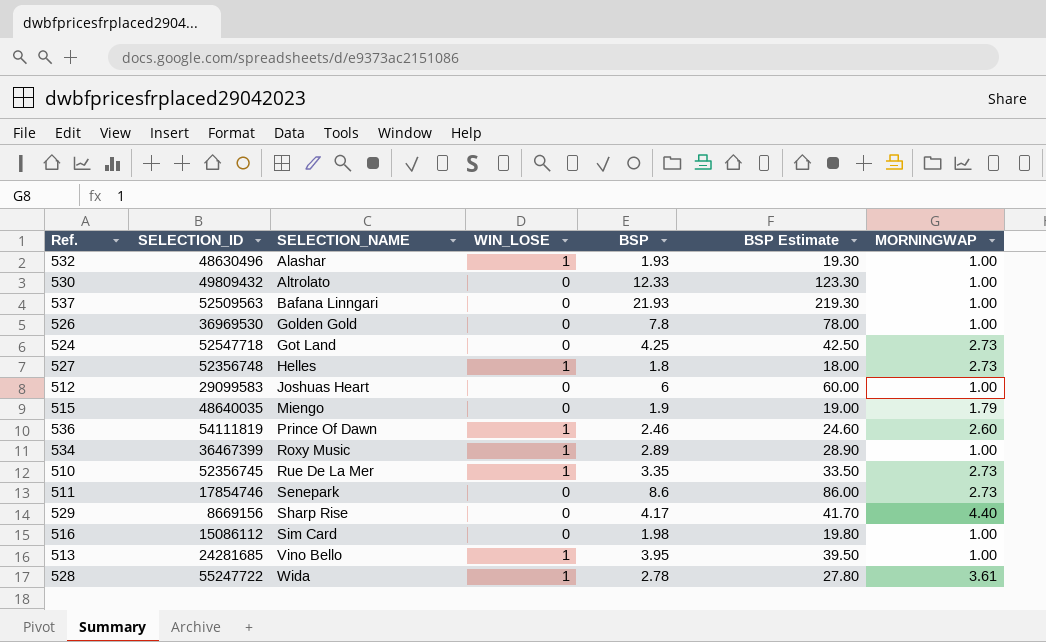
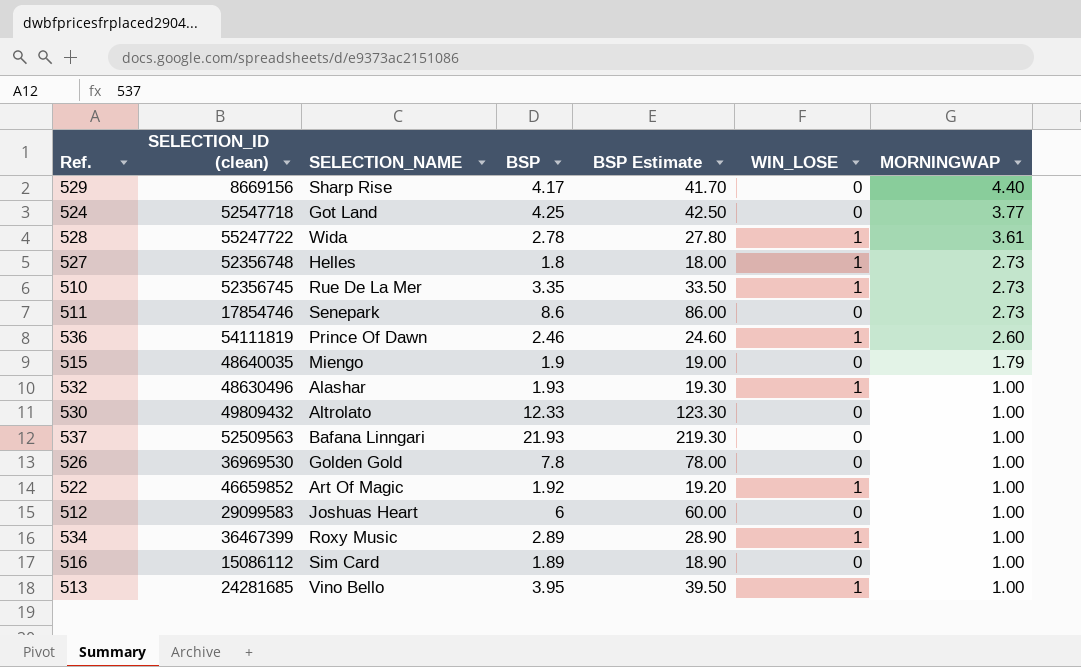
row order: SELECTION_NAME ascending -> MORNINGWAP descending
column name: SELECTION_ID -> SELECTION_ID (clean)
column WIN_LOSE | position: 4 -> 6
524 | MORNINGWAP: 2.73 -> 3.77
row 522: none -> 46659852 | Art Of Magic | 1.92 | 19.20 | 1 | 1.00
516 | BSP: 1.98 -> 1.89
516 | BSP Estimate: 19.80 -> 18.90

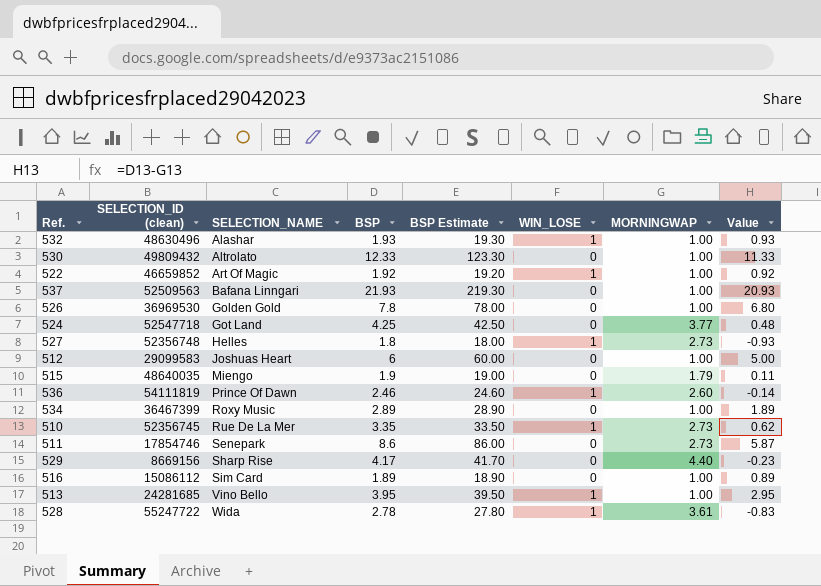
row order: MORNINGWAP descending -> SELECTION_NAME ascending
column Value | formula: none -> [BSP] - [MORNINGWAP]
534 | WIN_LOSE: 1 -> 0

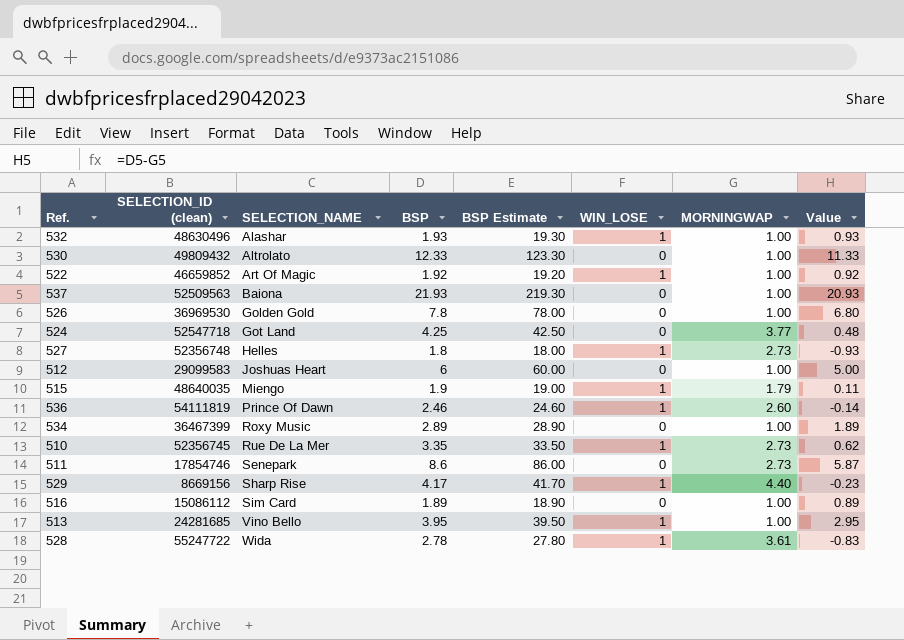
537 | SELECTION_NAME: Bafana Linngari -> Baiona
515 | WIN_LOSE: 0 -> 1
529 | WIN_LOSE: 0 -> 1

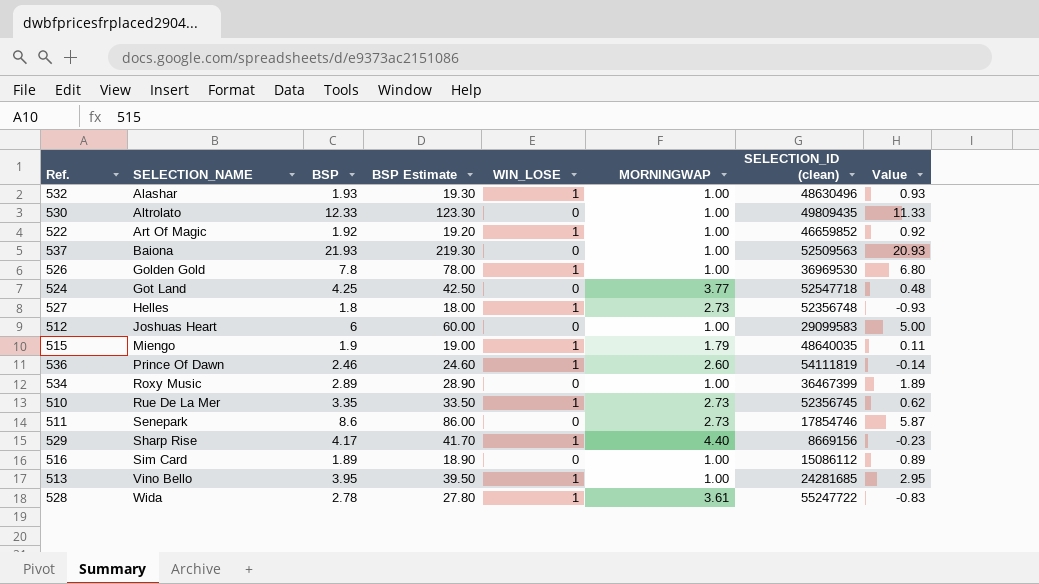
column SELECTION_ID (clean) | position: 2 -> 7
530 | SELECTION_ID (clean): 49809432 -> 49809435
526 | WIN_LOSE: 0 -> 1

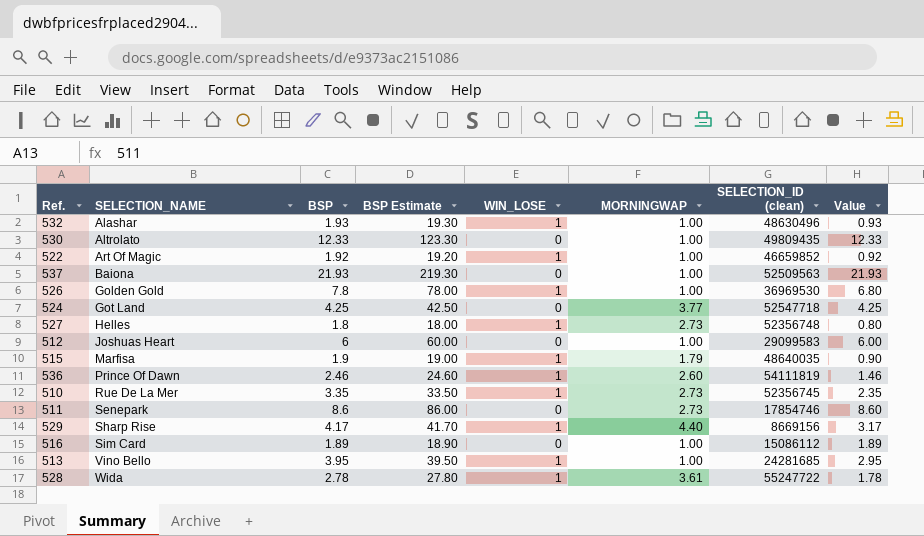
column Value | formula: [BSP] - [MORNINGWAP] -> [BSP] - [WIN_LOSE]
row 534: Roxy Music | 2.89 | 28.90 | 0 | 1.00 | 36467399 | 1.89 -> none
515 | SELECTION_NAME: Miengo -> Marfisa

